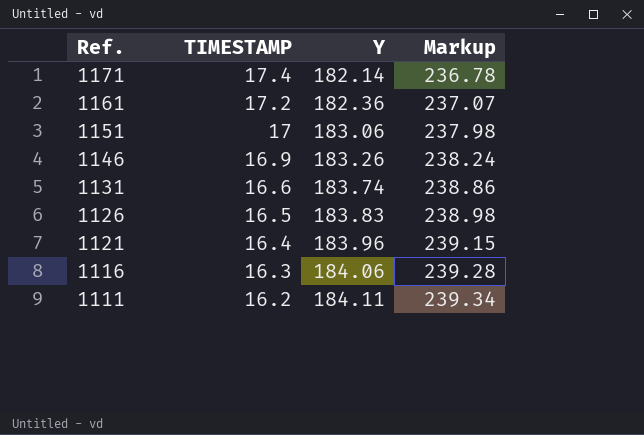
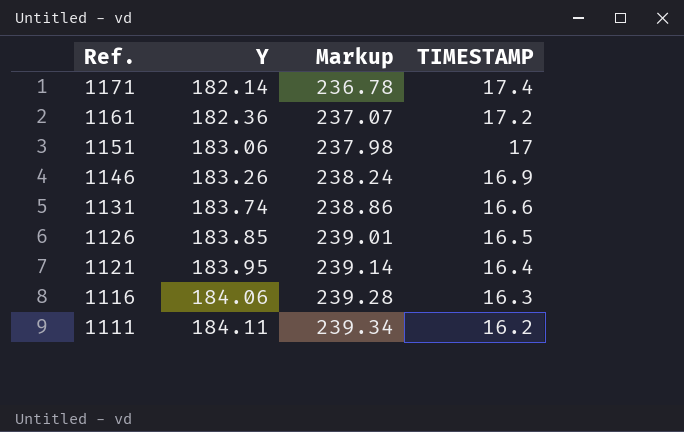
column TIMESTAMP | position: 2 -> 4
1126 | Y: 183.83 -> 183.85
1126 | Markup: 238.98 -> 239.01
1121 | Y: 183.96 -> 183.95
1121 | Markup: 239.15 -> 239.14

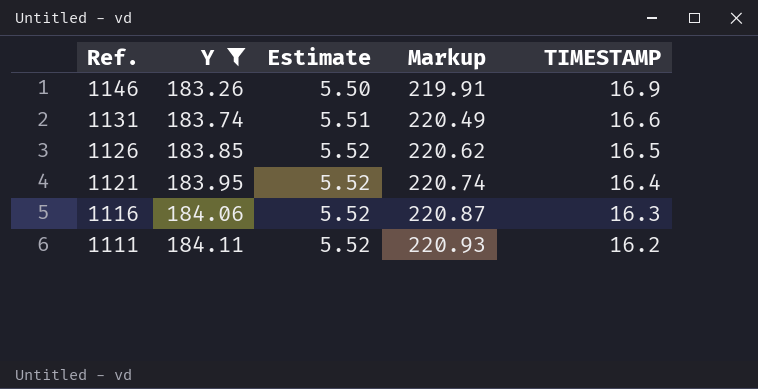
filter: none -> Y >= 183.26
column Estimate | formula: none -> [Y] * 0.03
column Markup | formula: [Y] * 1.3 -> [Y] * 1.2

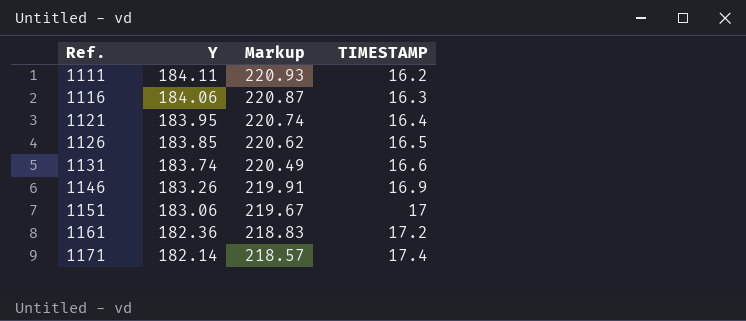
filter: Y >= 183.26 -> none
row order: Ref. descending -> Ref. ascending
column Estimate | formula: [Y] * 0.03 -> none

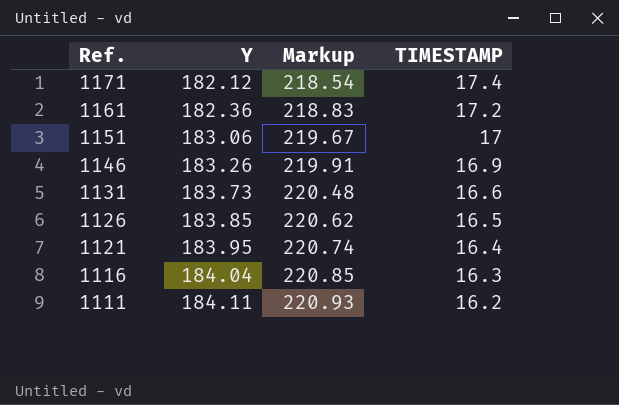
row order: Ref. ascending -> Ref. descending
1171 | Y: 182.14 -> 182.12
1171 | Markup: 218.57 -> 218.54
1131 | Y: 183.74 -> 183.73
1131 | Markup: 220.49 -> 220.48
1116 | Y: 184.06 -> 184.04
1116 | Markup: 220.87 -> 220.85

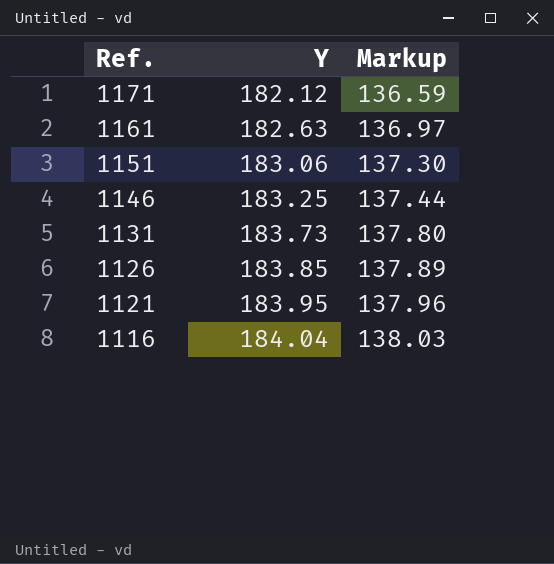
column TIMESTAMP | position: 4 -> none
column Markup | formula: [Y] * 1.2 -> [Y] * 0.75
row 1111: 184.11 | 220.93 | 16.2 -> none
1161 | Y: 182.36 -> 182.63
1146 | Y: 183.26 -> 183.25

